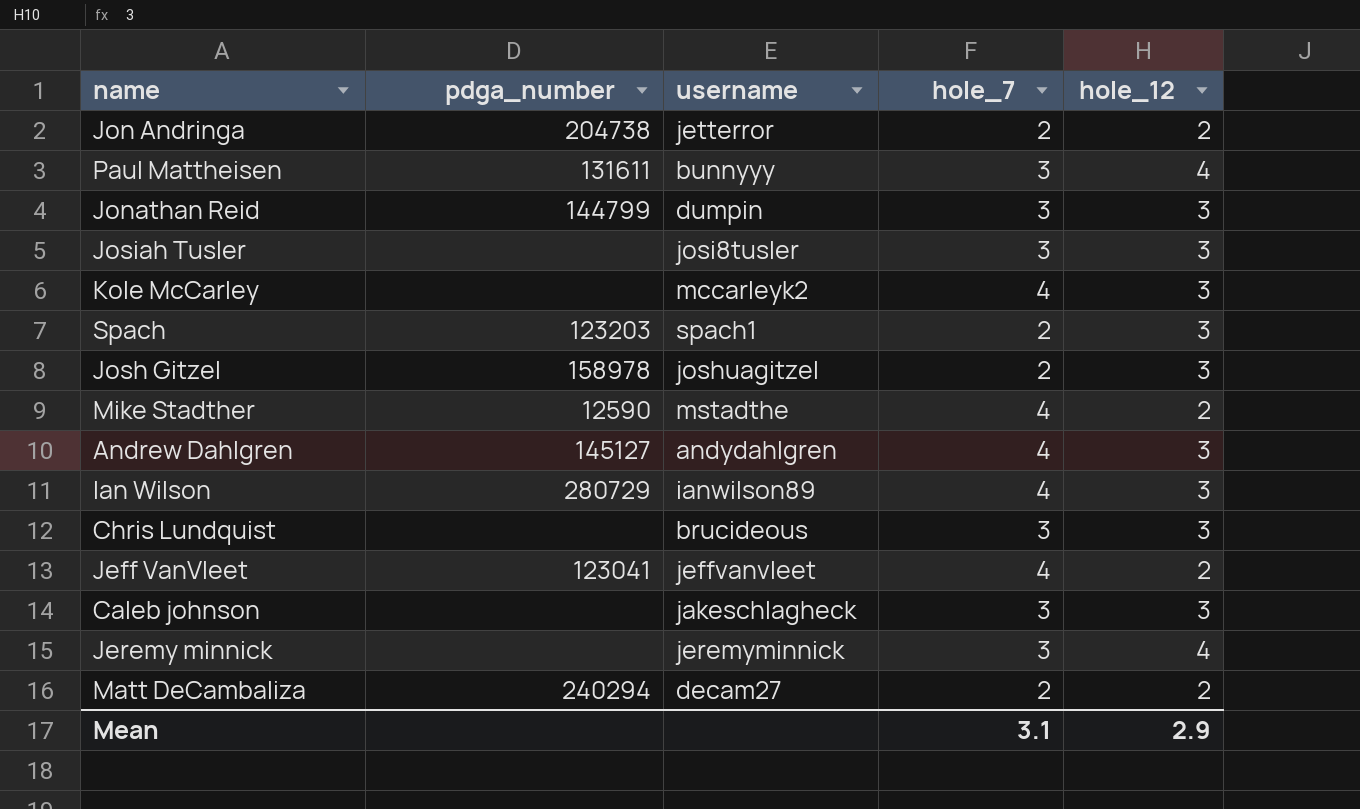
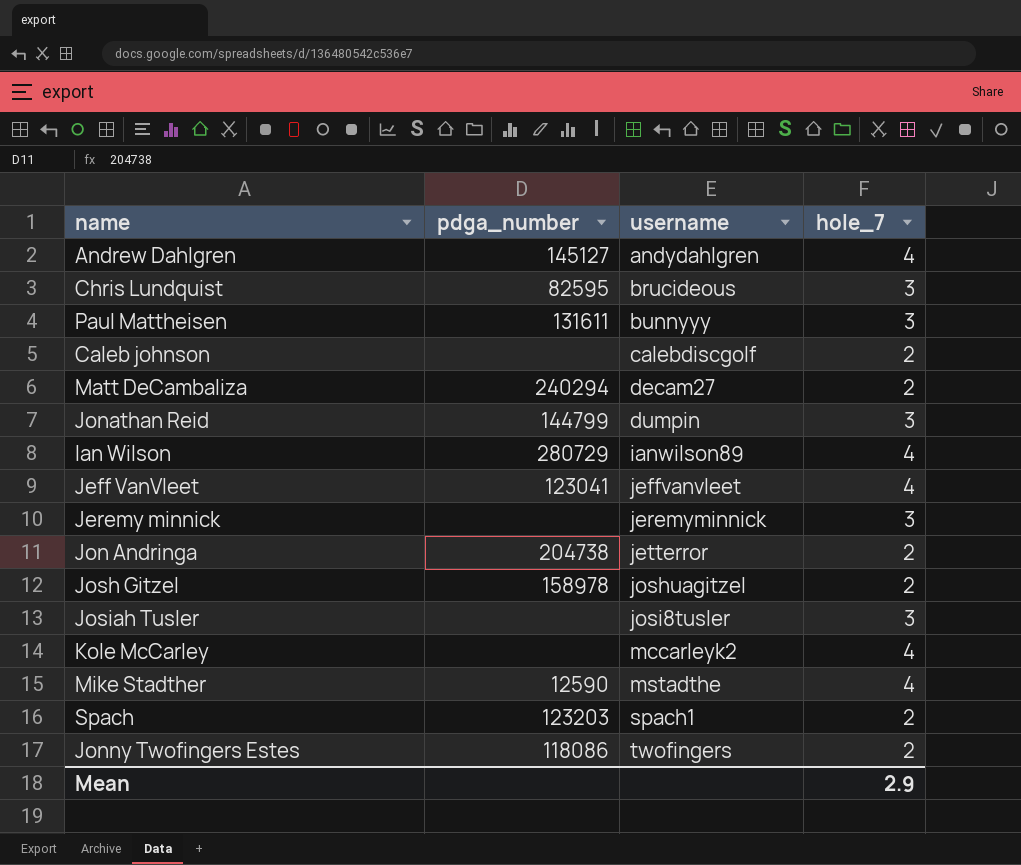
row order: none -> username ascending
column hole_12 | position: 5 -> none
Chris Lundquist | pdga_number: none -> 82595
Caleb johnson | username: jakeschlagheck -> calebdiscgolf
Caleb johnson | hole_7: 3 -> 2
row Jonny Twofingers Estes: none -> 118086 | twofingers | 2
Mean | hole_7: 3.1 -> 2.9

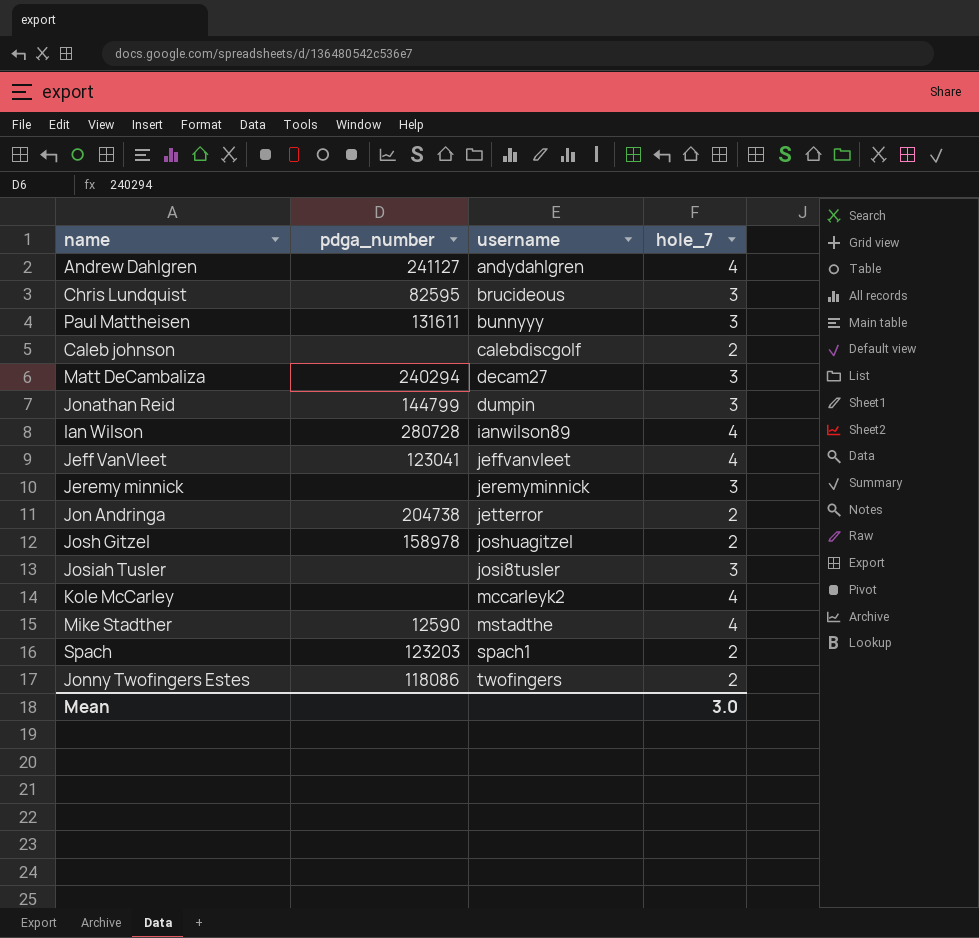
Andrew Dahlgren | pdga_number: 145127 -> 241127
Matt DeCambaliza | hole_7: 2 -> 3
Ian Wilson | pdga_number: 280729 -> 280728
Mean | hole_7: 2.9 -> 3.0

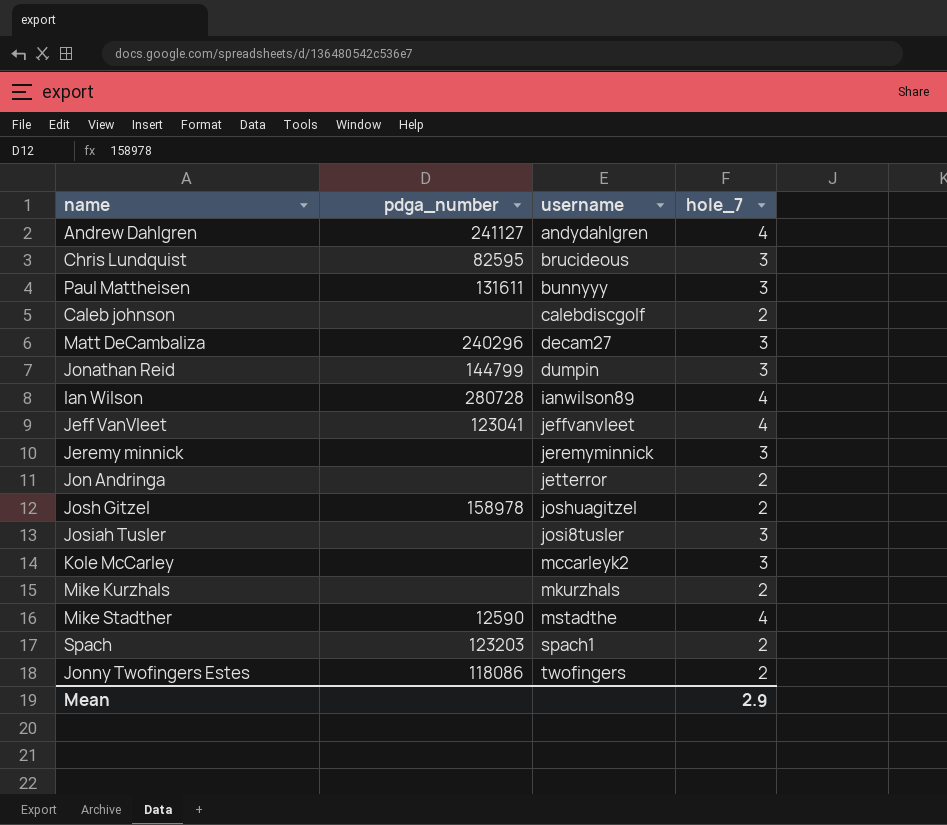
Matt DeCambaliza | pdga_number: 240294 -> 240296
Jon Andringa | pdga_number: 204738 -> none
Kole McCarley | hole_7: 4 -> 3
row Mike Kurzhals: none -> none | mkurzhals | 2
Mean | hole_7: 3.0 -> 2.9

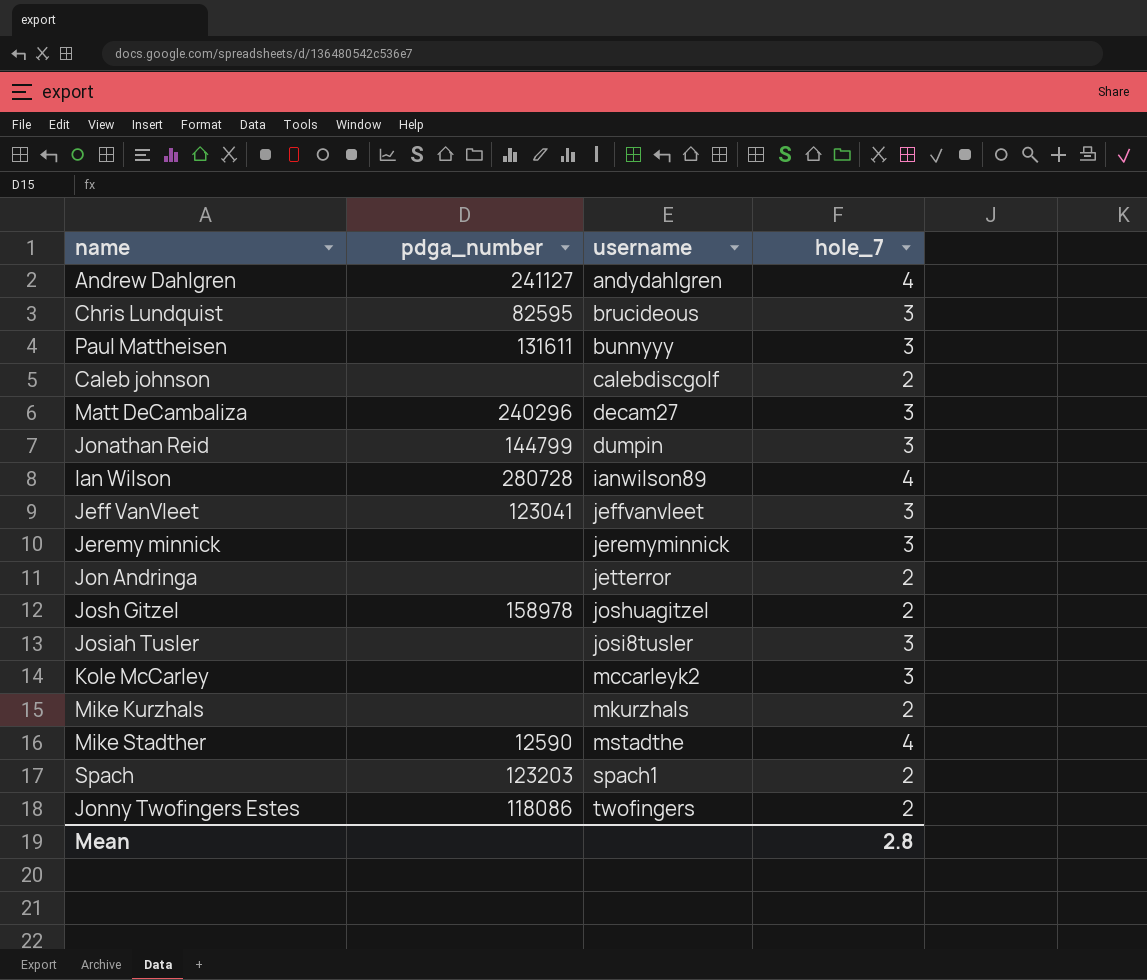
Jeff VanVleet | hole_7: 4 -> 3
Mean | hole_7: 2.9 -> 2.8

